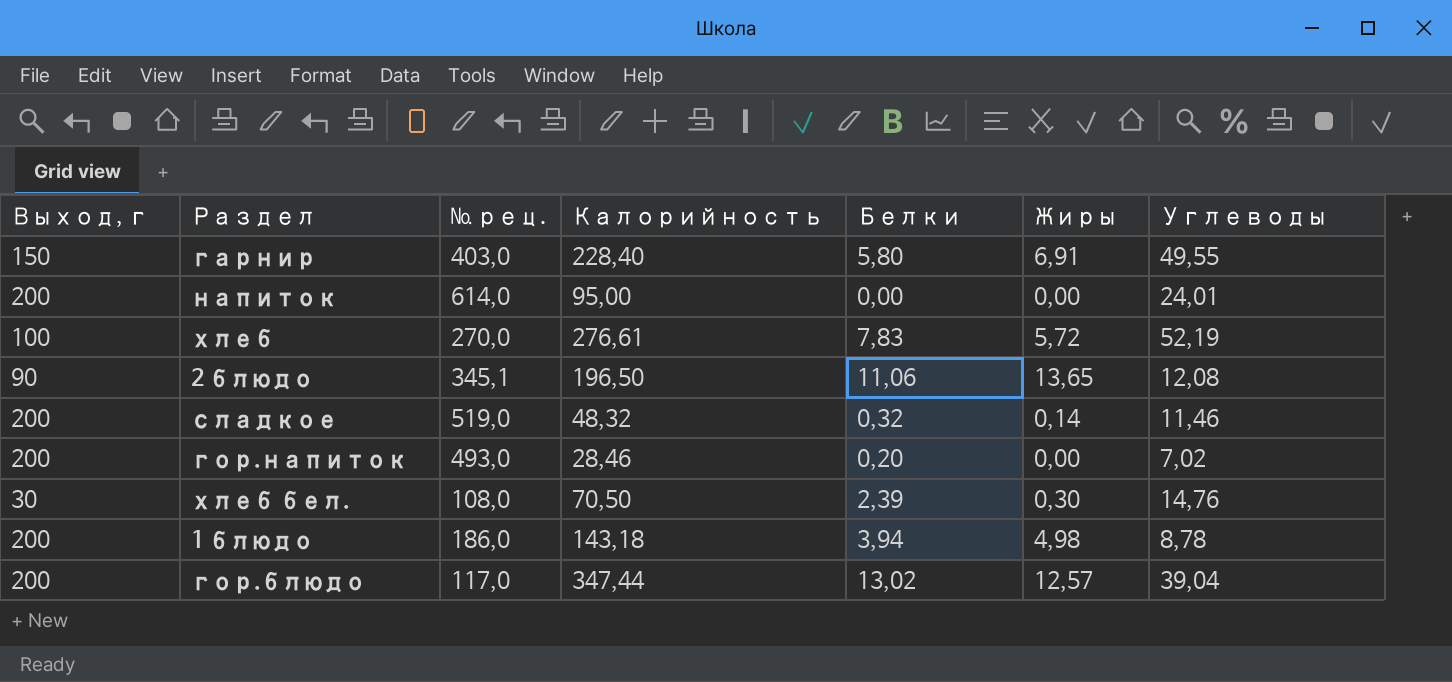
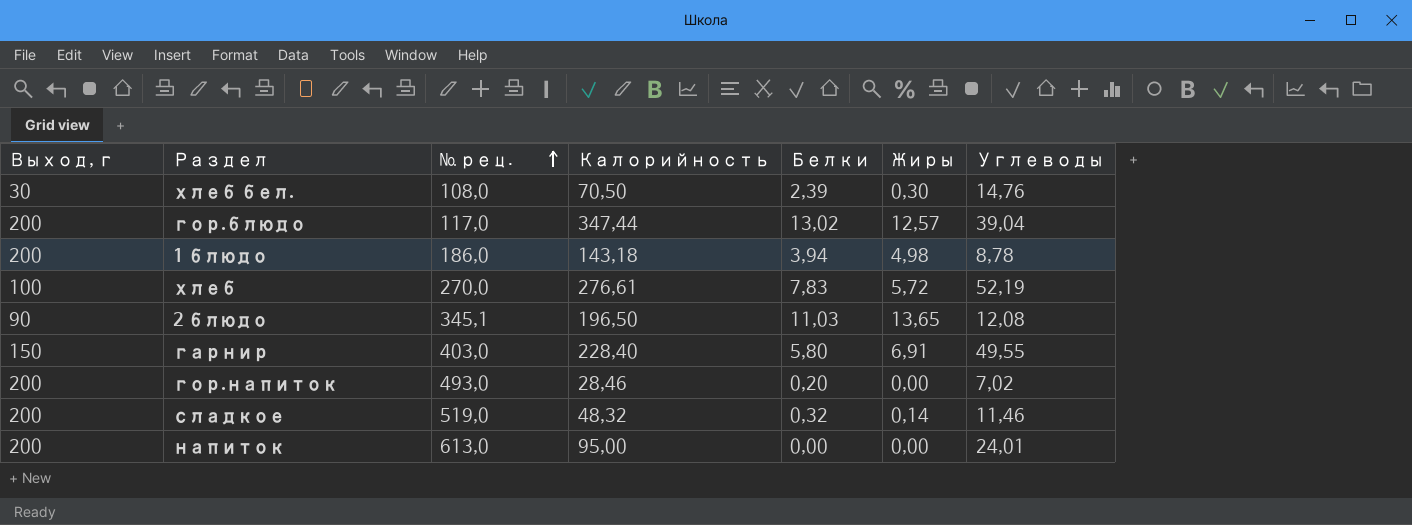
row order: none -> № рец. ascending
2 блюдо | Белки: 11,06 -> 11,03
напиток | № рец.: 614,0 -> 613,0

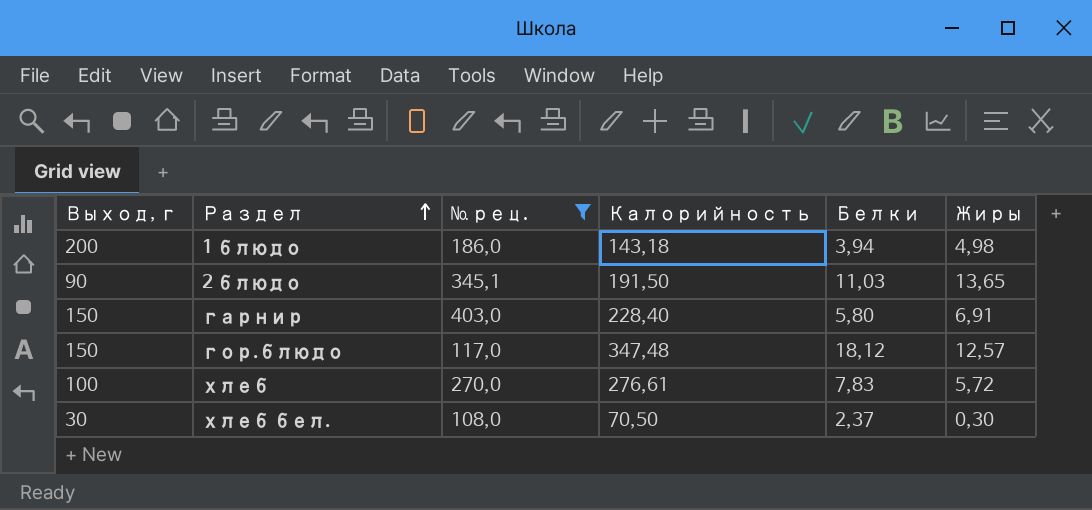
filter: none -> № рец. <= 403,0
row order: № рец. ascending -> Раздел ascending
column Углеводы | position: 7 -> none
2 блюдо | Калорийность: 196,50 -> 191,50
гор.блюдо | Выход, г: 200 -> 150
гор.блюдо | Калорийность: 347,44 -> 347,48
гор.блюдо | Белки: 13,02 -> 18,12
хлеб бел. | Белки: 2,39 -> 2,37

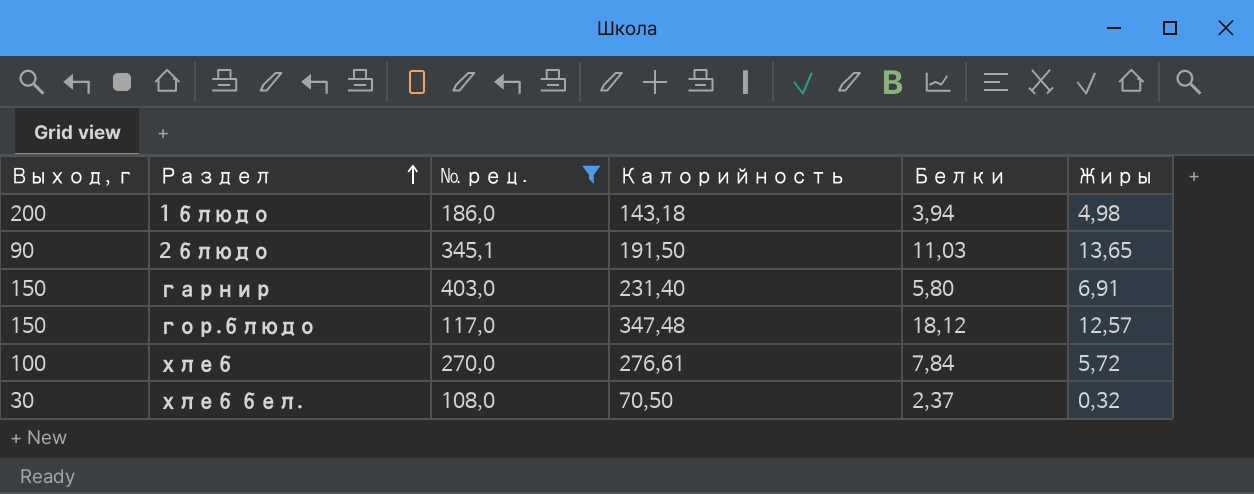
гарнир | Калорийность: 228,40 -> 231,40
хлеб | Белки: 7,83 -> 7,84
хлеб бел. | Жиры: 0,30 -> 0,32

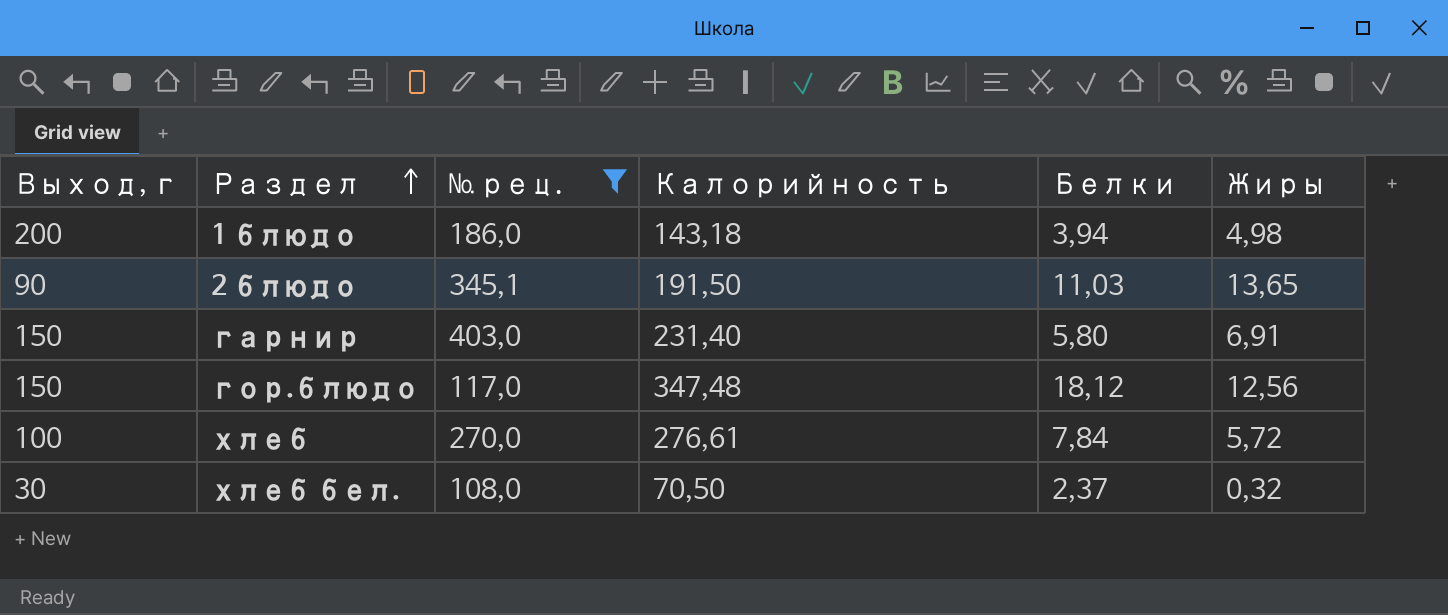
гор.блюдо | Жиры: 12,57 -> 12,56

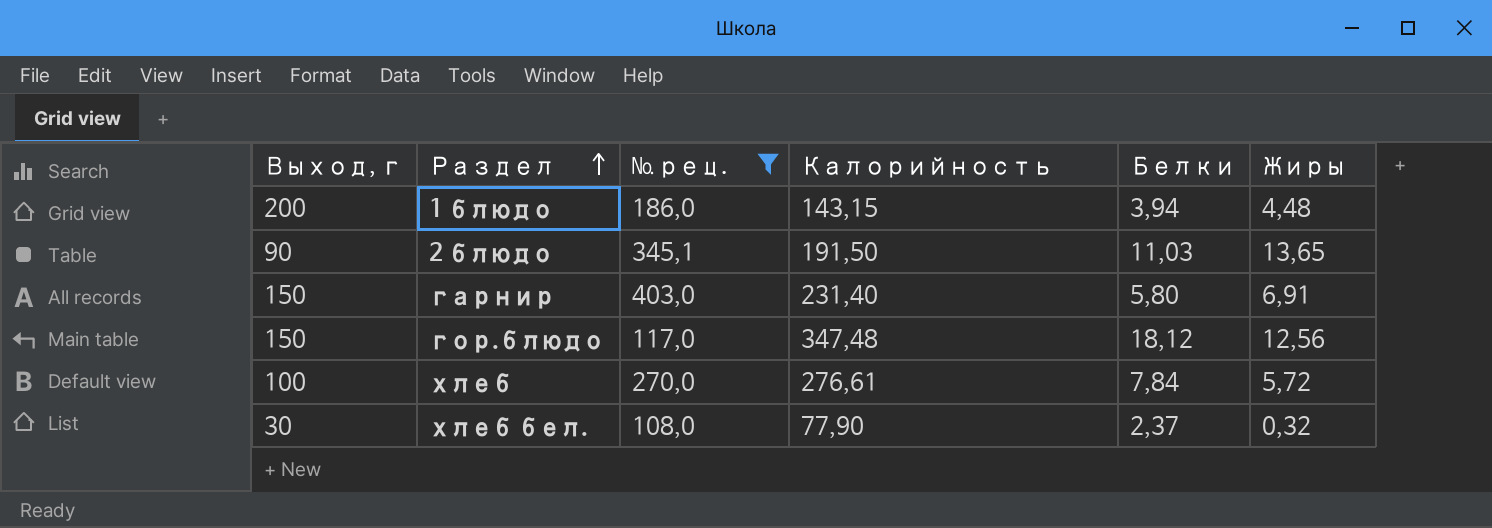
1 блюдо | Калорийность: 143,18 -> 143,15
1 блюдо | Жиры: 4,98 -> 4,48
хлеб бел. | Калорийность: 70,50 -> 77,90

